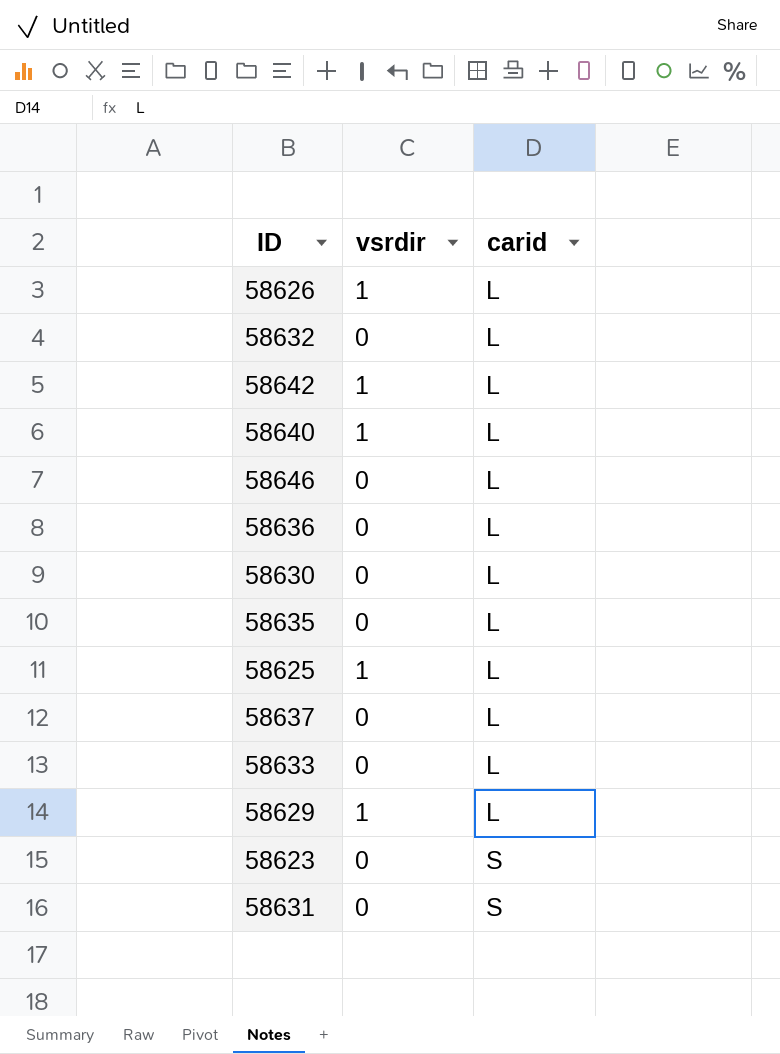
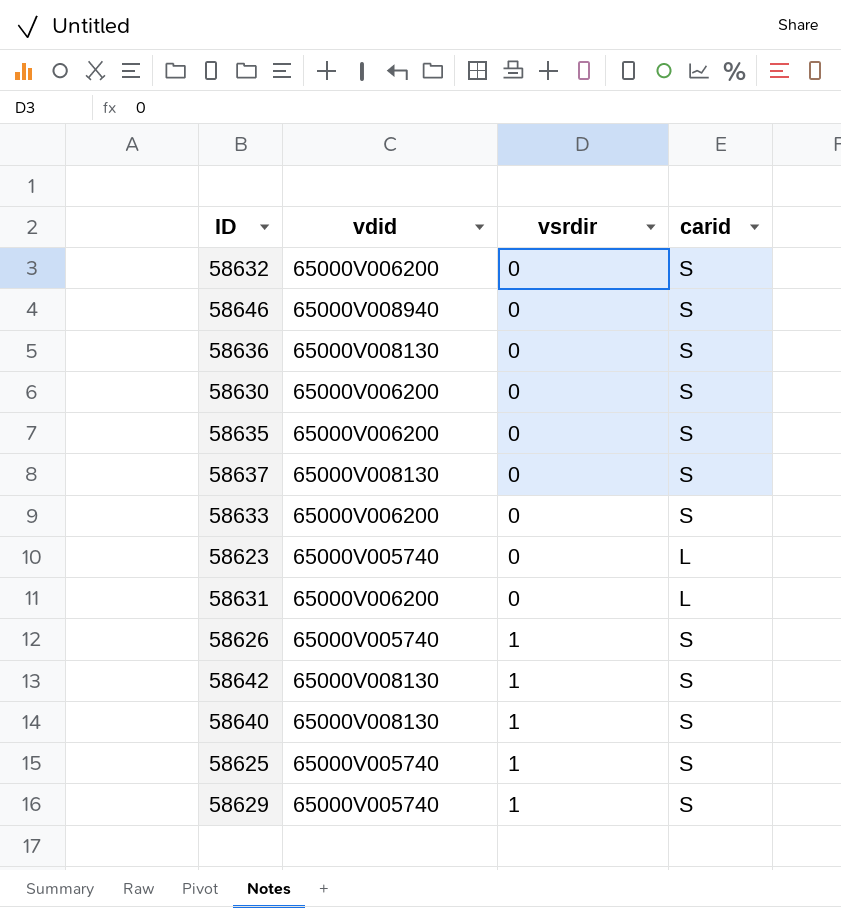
row order: carid ascending -> vsrdir ascending
column vdid | position: none -> 2
58632 | carid: L -> S
58646 | carid: L -> S
58636 | carid: L -> S
58630 | carid: L -> S
58635 | carid: L -> S
58637 | carid: L -> S
58633 | carid: L -> S
58623 | carid: S -> L
58631 | carid: S -> L
58626 | carid: L -> S
58642 | carid: L -> S
58640 | carid: L -> S
58625 | carid: L -> S
58629 | carid: L -> S

